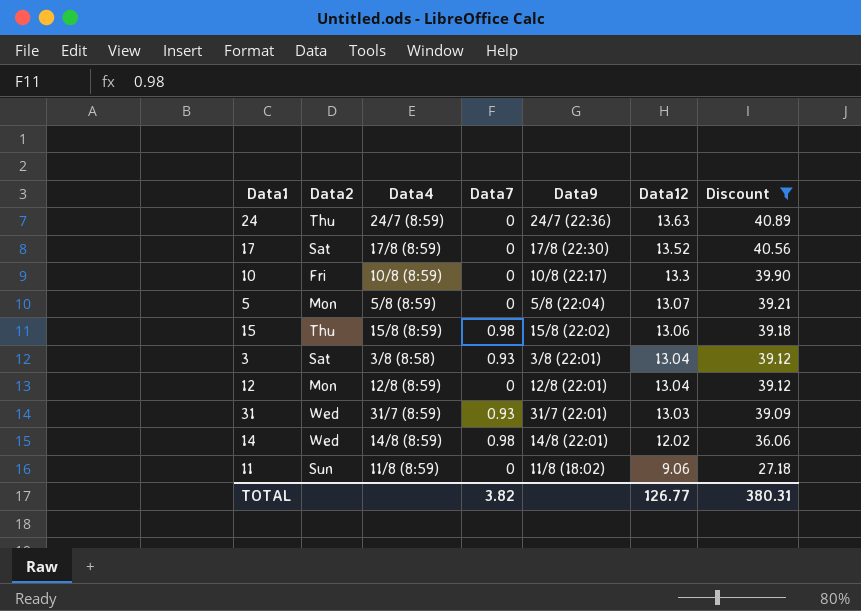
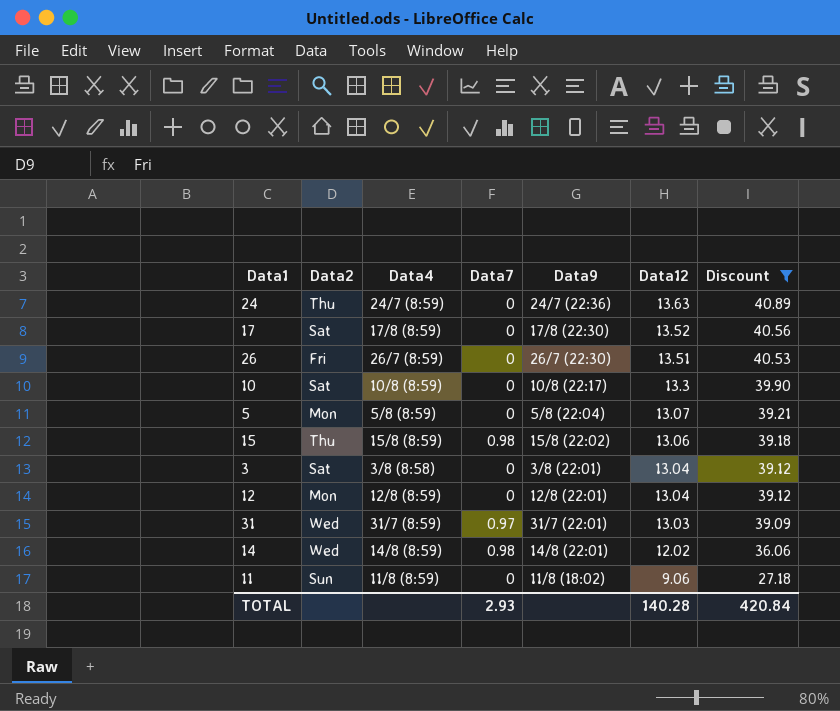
row 26: none -> Fri | 26/7 (8:59) | 0 | 26/7 (22:30) | 13.51 | 40.53
10 | Data2: Fri -> Sat
3 | Data7: 0.93 -> 0
31 | Data7: 0.93 -> 0.97
TOTAL | Data7: 3.82 -> 2.93
TOTAL | Data12: 126.77 -> 140.28
TOTAL | Discount: 380.31 -> 420.84

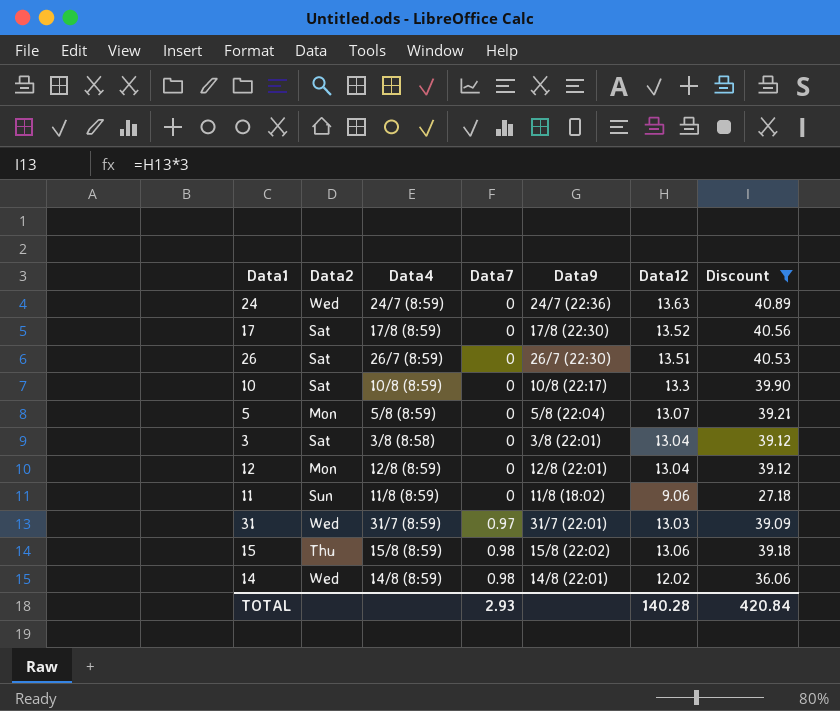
row order: Data12 descending -> Data7 ascending
24 | Data2: Thu -> Wed
26 | Data2: Fri -> Sat

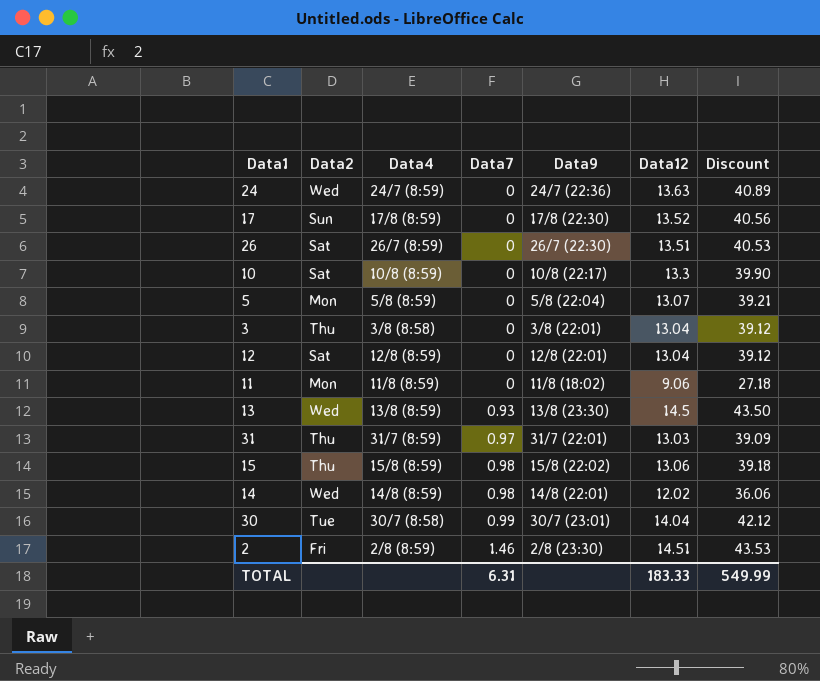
filter: Discount <= 40.89 -> none
17 | Data2: Sat -> Sun
3 | Data2: Sat -> Thu
12 | Data2: Mon -> Sat
11 | Data2: Sun -> Mon
31 | Data2: Wed -> Thu
TOTAL | Data7: 2.93 -> 6.31
TOTAL | Data12: 140.28 -> 183.33
TOTAL | Discount: 420.84 -> 549.99

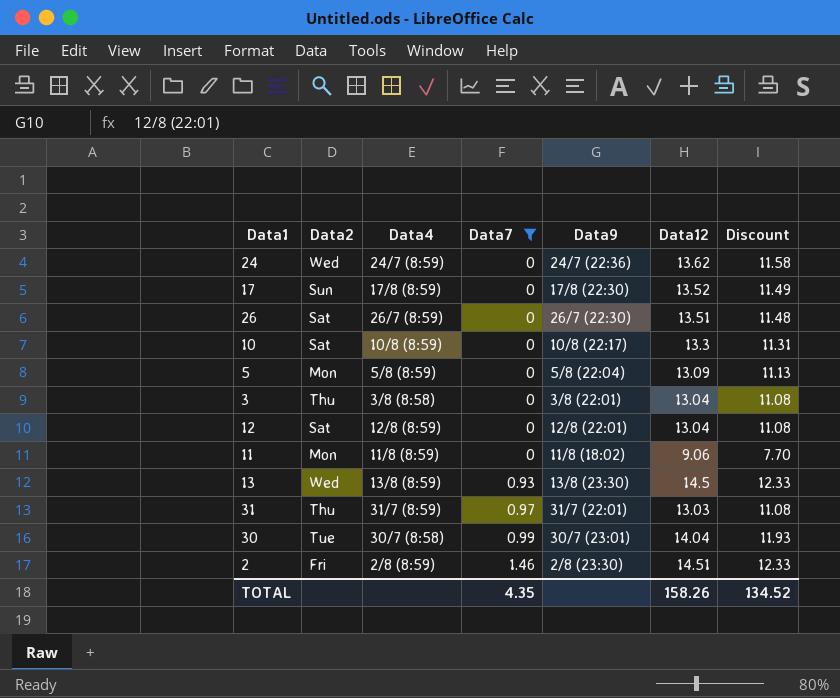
filter: none -> Data7 != 0.98
column Discount | formula: [Data12] * 3 -> [Data12] * 0.85
24 | Data12: 13.63 -> 13.62
5 | Data12: 13.07 -> 13.09
TOTAL | Data7: 6.31 -> 4.35
TOTAL | Data12: 183.33 -> 158.26
TOTAL | Discount: 549.99 -> 134.52

